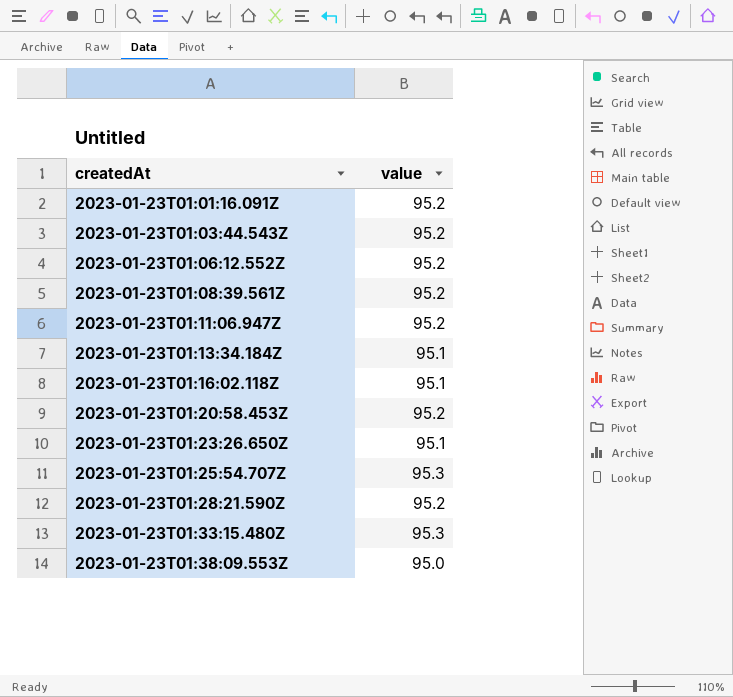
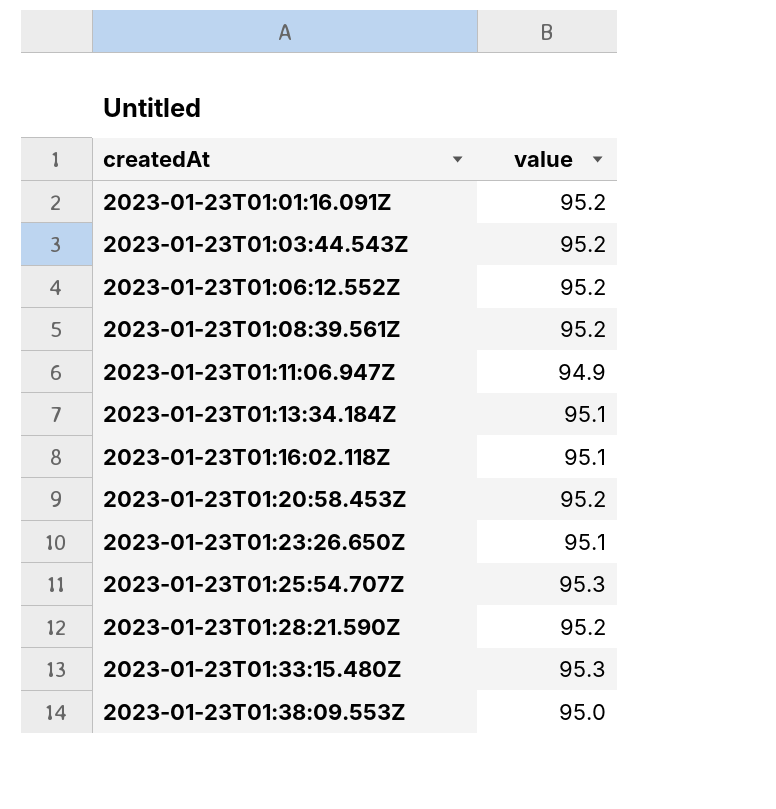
2023-01-23T01:11:06.947Z | value: 95.2 -> 94.9

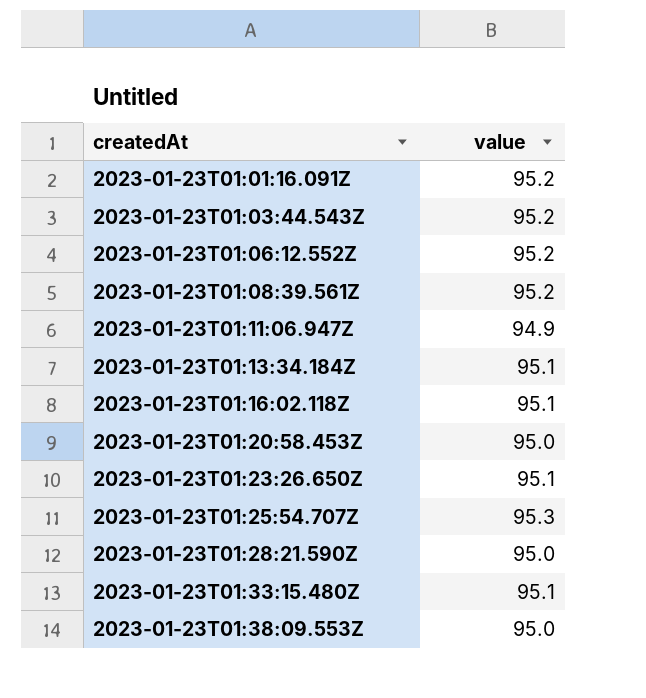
2023-01-23T01:20:58.453Z | value: 95.2 -> 95.0
2023-01-23T01:28:21.590Z | value: 95.2 -> 95.0
2023-01-23T01:33:15.480Z | value: 95.3 -> 95.1

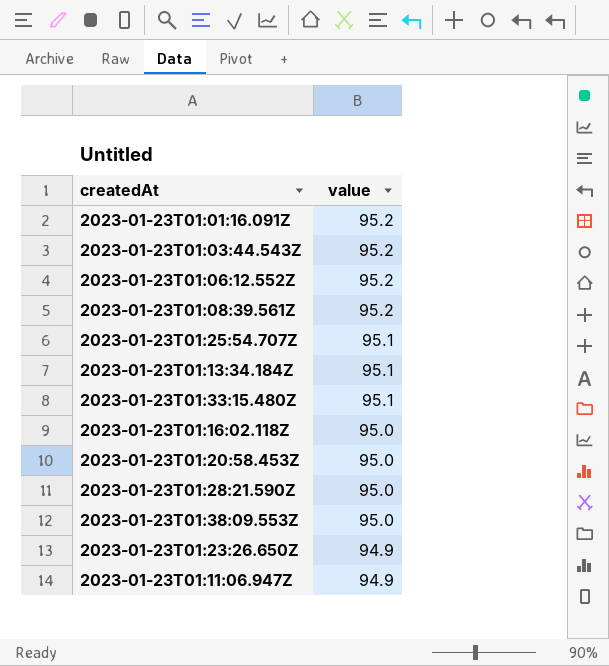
row order: createdAt ascending -> value descending
2023-01-23T01:25:54.707Z | value: 95.3 -> 95.1
2023-01-23T01:16:02.118Z | value: 95.1 -> 95.0
2023-01-23T01:23:26.650Z | value: 95.1 -> 94.9

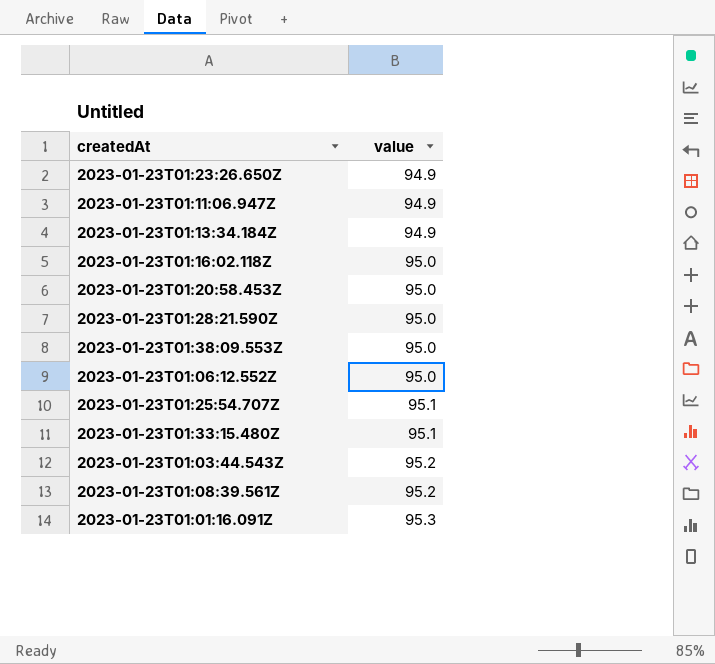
row order: value descending -> value ascending
2023-01-23T01:13:34.184Z | value: 95.1 -> 94.9
2023-01-23T01:06:12.552Z | value: 95.2 -> 95.0
2023-01-23T01:01:16.091Z | value: 95.2 -> 95.3

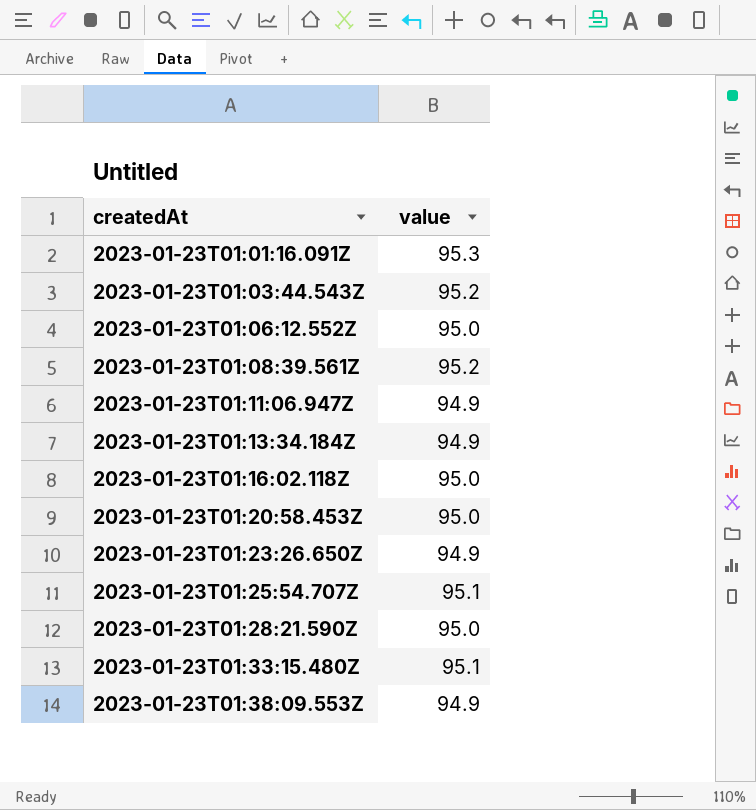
row order: value ascending -> createdAt ascending
2023-01-23T01:38:09.553Z | value: 95.0 -> 94.9

